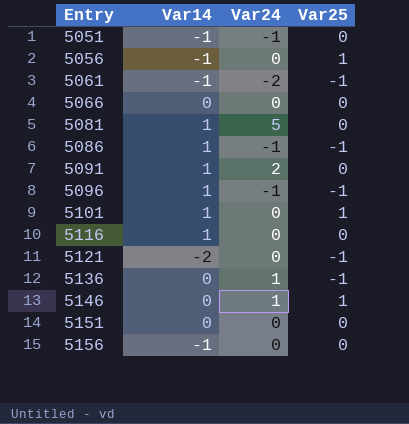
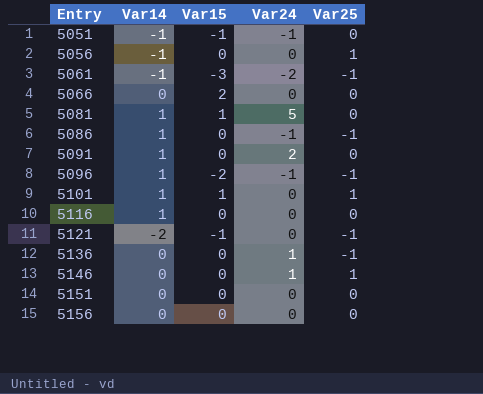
column Var15 | position: none -> 3
5156 | Var14: -1 -> 0

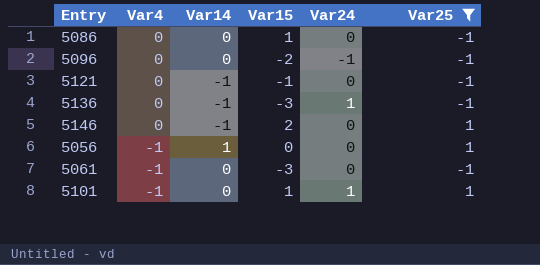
filter: none -> Var25 != 0
row order: Entry ascending -> Var4 descending
column Var4 | position: none -> 2
5086 | Var14: 1 -> 0
5086 | Var15: 0 -> 1
5086 | Var24: -1 -> 0
5096 | Var14: 1 -> 0
5121 | Var14: -2 -> -1
5136 | Var14: 0 -> -1
5136 | Var15: 0 -> -3
5146 | Var14: 0 -> -1
5146 | Var15: 0 -> 2
5146 | Var24: 1 -> 0
5056 | Var14: -1 -> 1
5061 | Var14: -1 -> 0
5061 | Var24: -2 -> 0
5101 | Var14: 1 -> 0
5101 | Var24: 0 -> 1

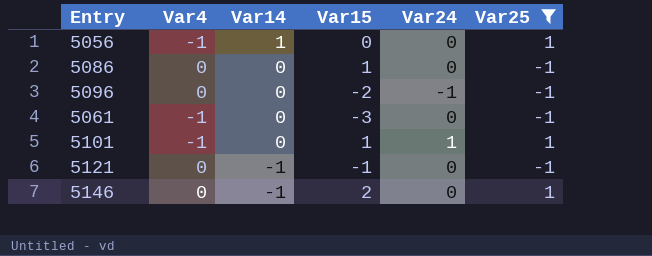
row order: Var4 descending -> Var14 descending
row 5136: 0 | -1 | -3 | 1 | -1 -> none

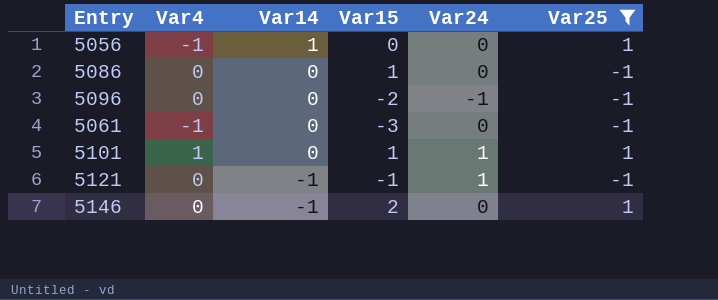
5101 | Var4: -1 -> 1
5121 | Var24: 0 -> 1

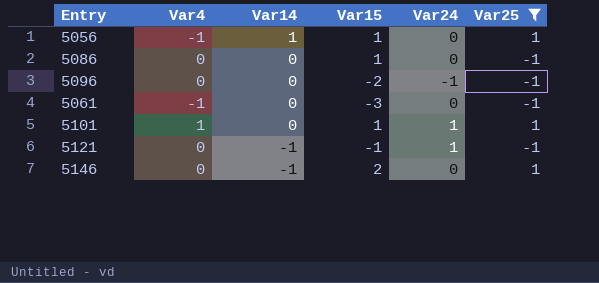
5056 | Var15: 0 -> 1

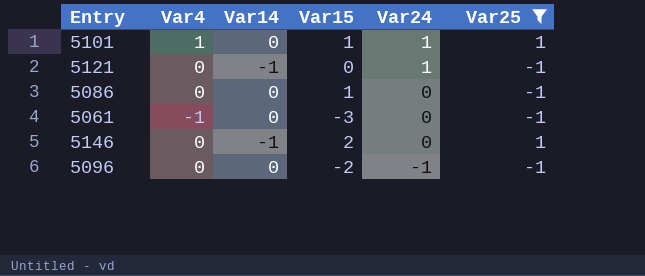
row order: Var14 descending -> Var24 descending
row 5056: -1 | 1 | 1 | 0 | 1 -> none
5121 | Var15: -1 -> 0

